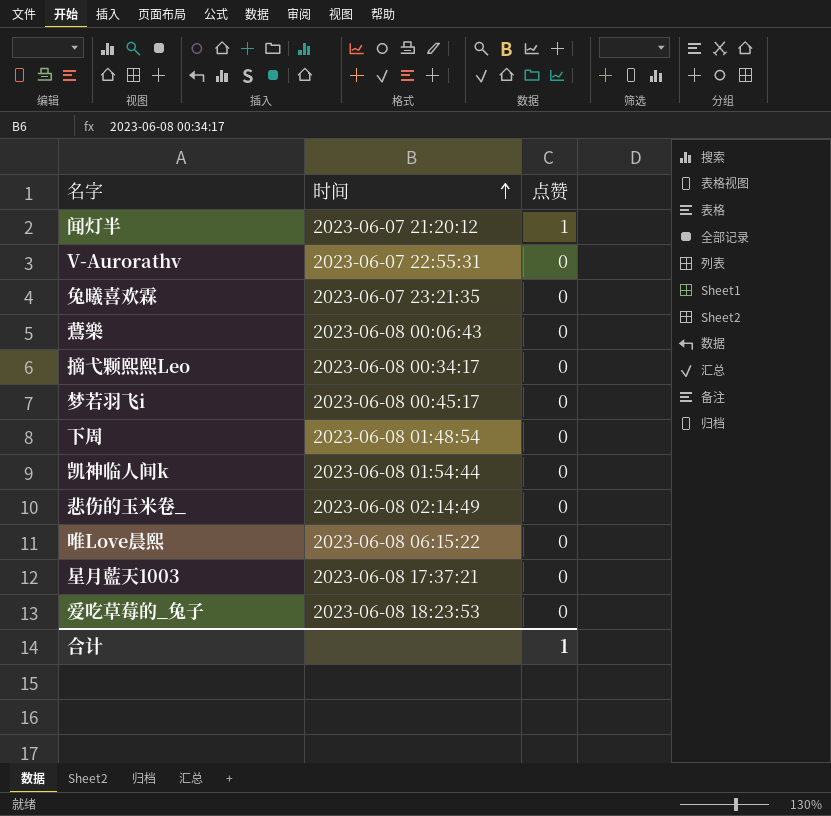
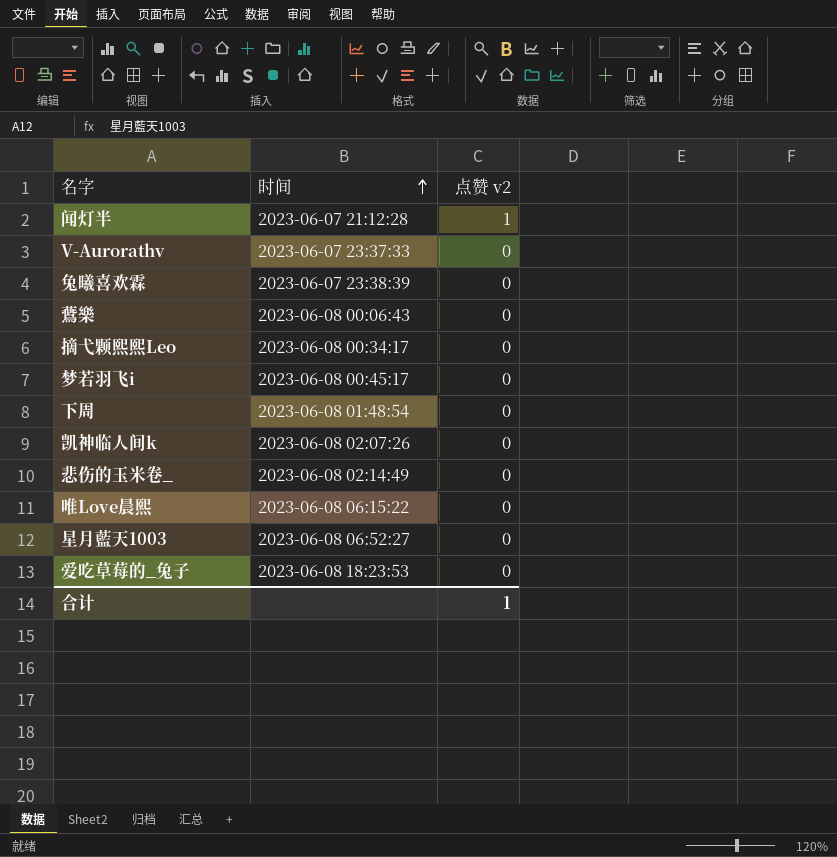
column name: 点赞 -> 点赞 v2
闻灯半 | 时间: 2023-06-07 21:20:12 -> 2023-06-07 21:12:28
V-Aurorathv | 时间: 2023-06-07 22:55:31 -> 2023-06-07 23:37:33
兔曦喜欢霖 | 时间: 2023-06-07 23:21:35 -> 2023-06-07 23:38:39
凯神临人间k | 时间: 2023-06-08 01:54:44 -> 2023-06-08 02:07:26
星月藍天1003 | 时间: 2023-06-08 17:37:21 -> 2023-06-08 06:52:27

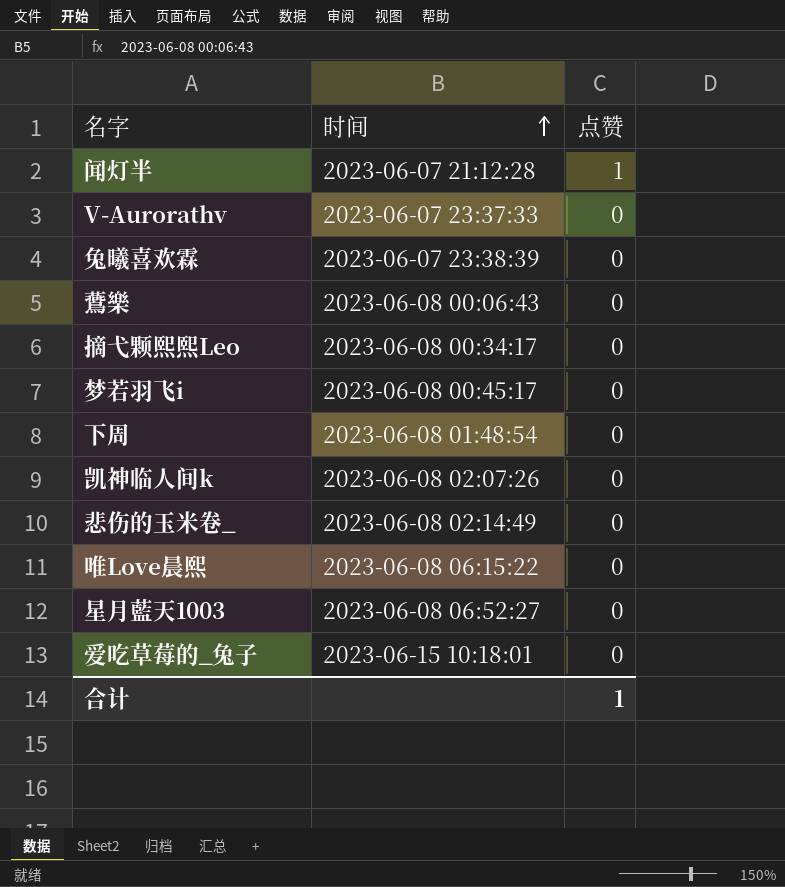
column name: 点赞 v2 -> 点赞
爱吃草莓的_兔子 | 时间: 2023-06-08 18:23:53 -> 2023-06-15 10:18:01

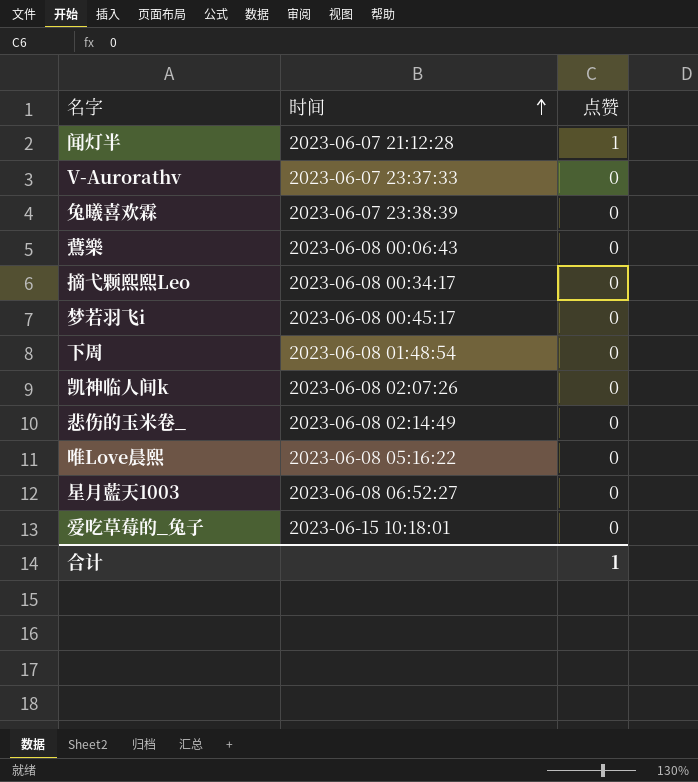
唯Love晨熙 | 时间: 2023-06-08 06:15:22 -> 2023-06-08 05:16:22

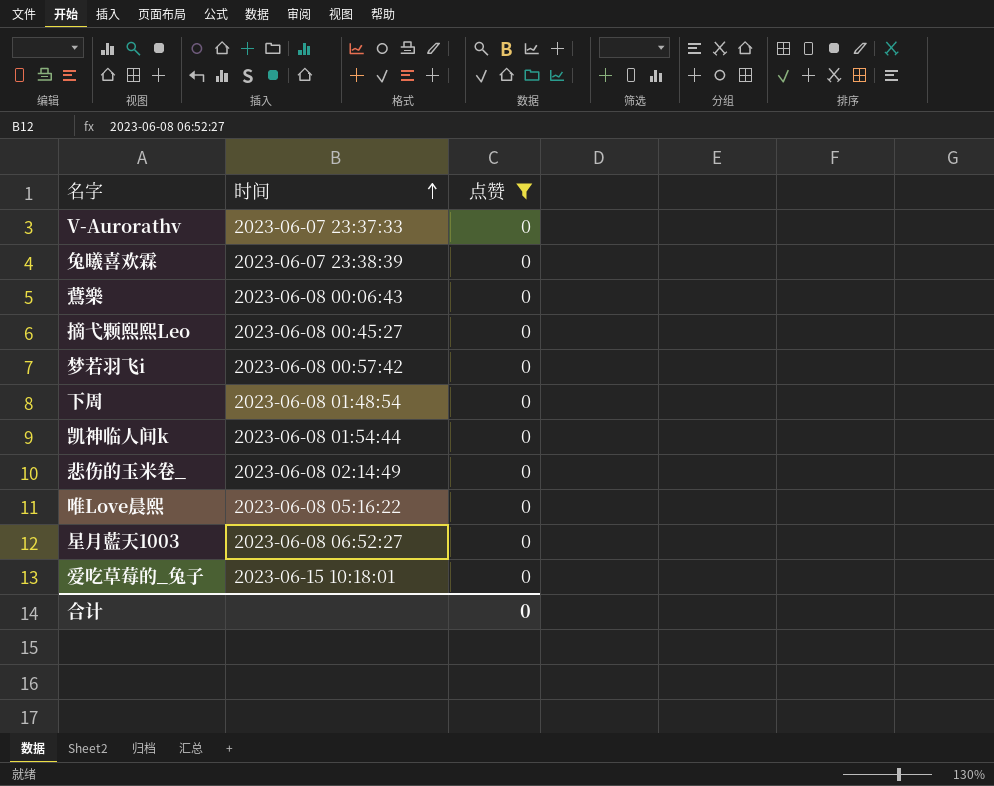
filter: none -> 点赞 = 0
摘弋颗熙熙Leo | 时间: 2023-06-08 00:34:17 -> 2023-06-08 00:45:27
梦若羽飞i | 时间: 2023-06-08 00:45:17 -> 2023-06-08 00:57:42
凯神临人间k | 时间: 2023-06-08 02:07:26 -> 2023-06-08 01:54:44
合计 | 点赞: 1 -> 0

